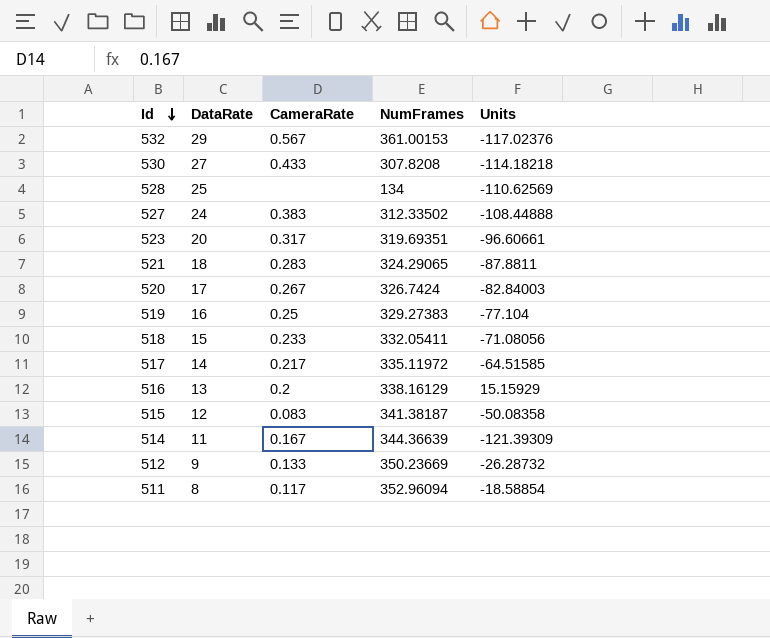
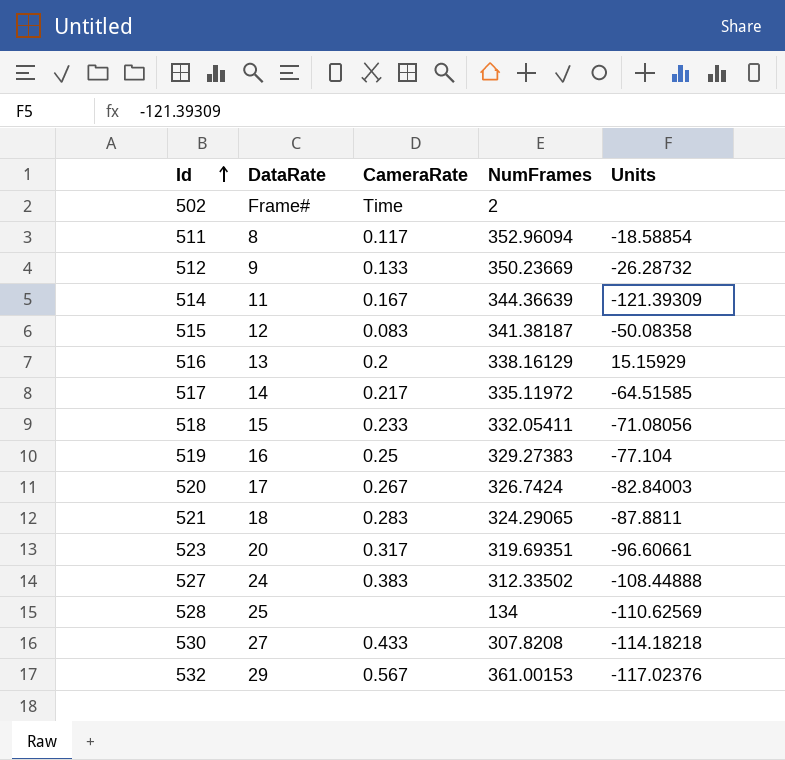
row order: Id descending -> Id ascending
row 502: none -> Frame# | Time | 2 | none

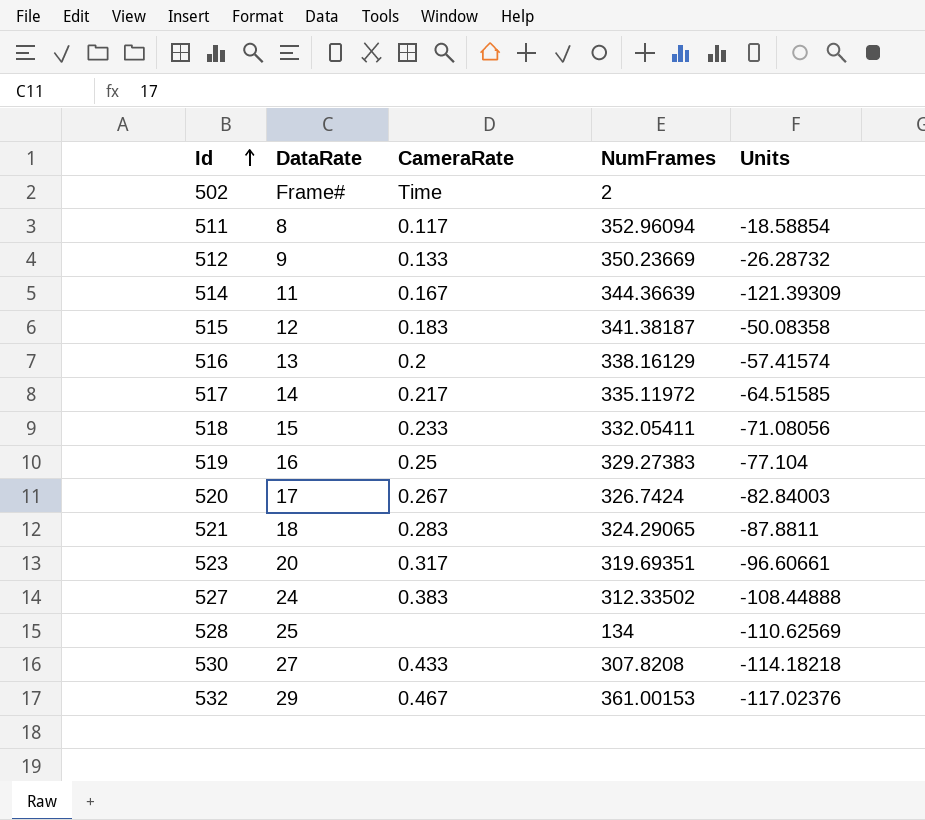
515 | CameraRate: 0.083 -> 0.183
516 | Units: 15.15929 -> -57.41574
532 | CameraRate: 0.567 -> 0.467

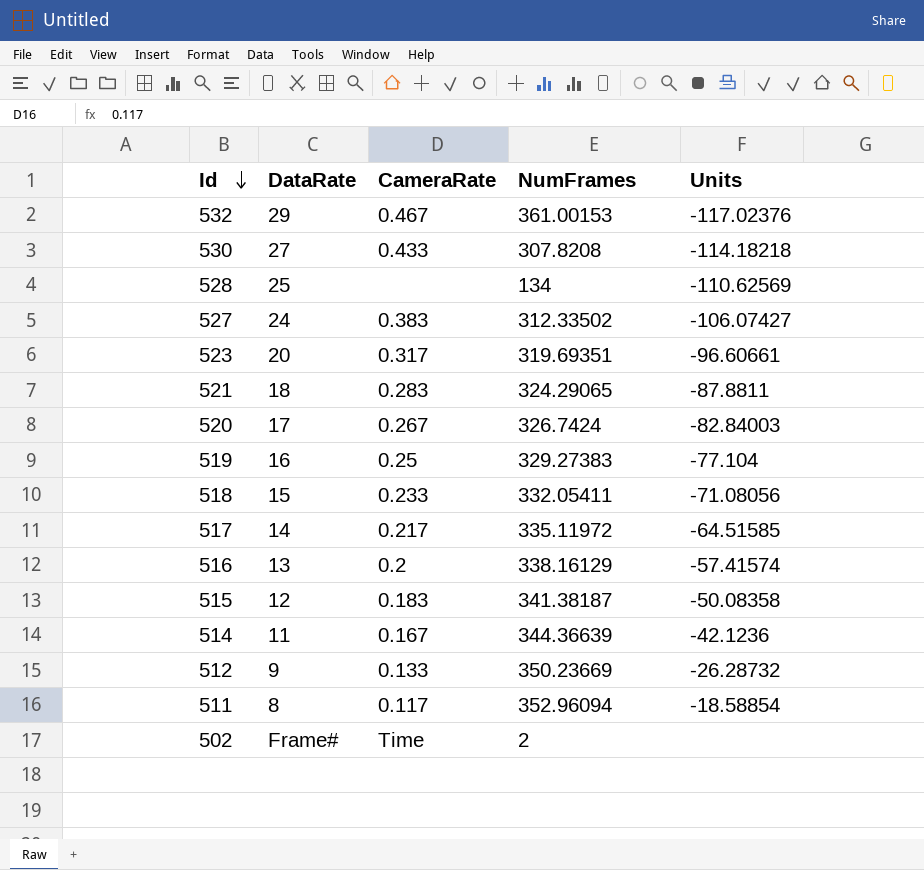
row order: Id ascending -> Id descending
527 | Units: -108.44888 -> -106.07427
514 | Units: -121.39309 -> -42.1236

